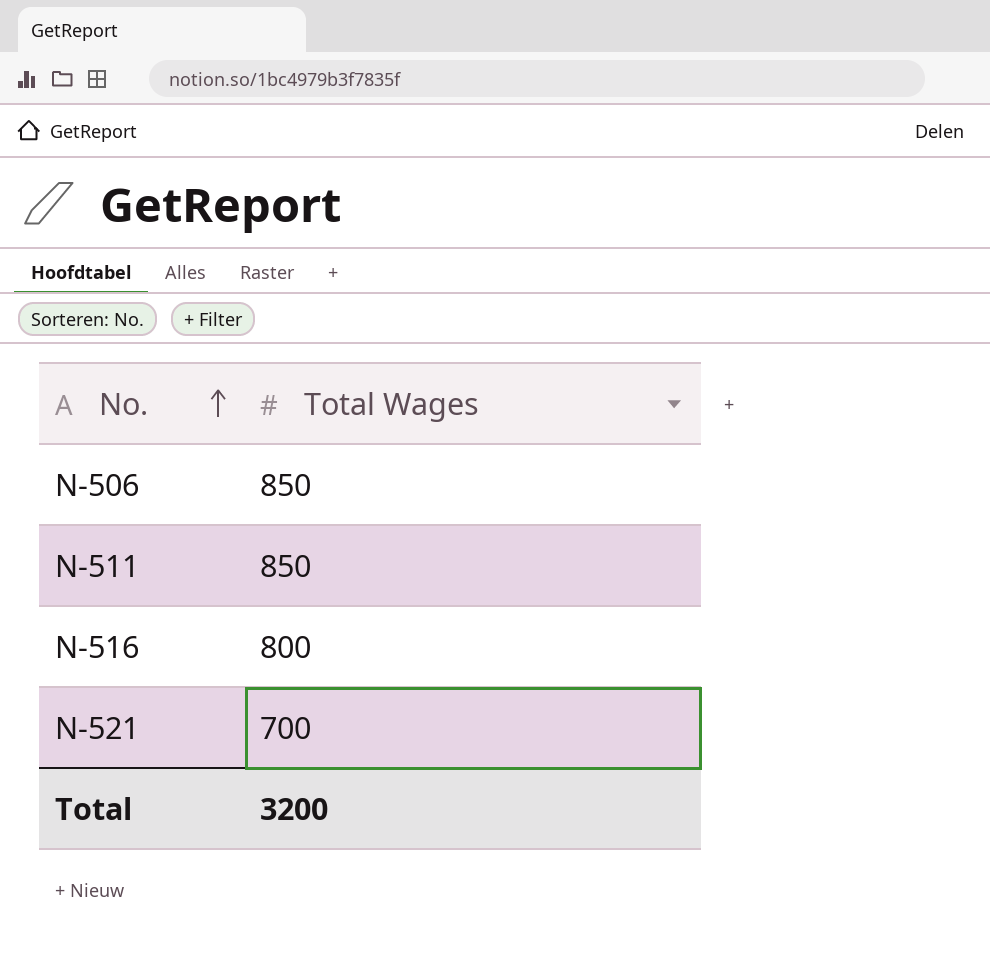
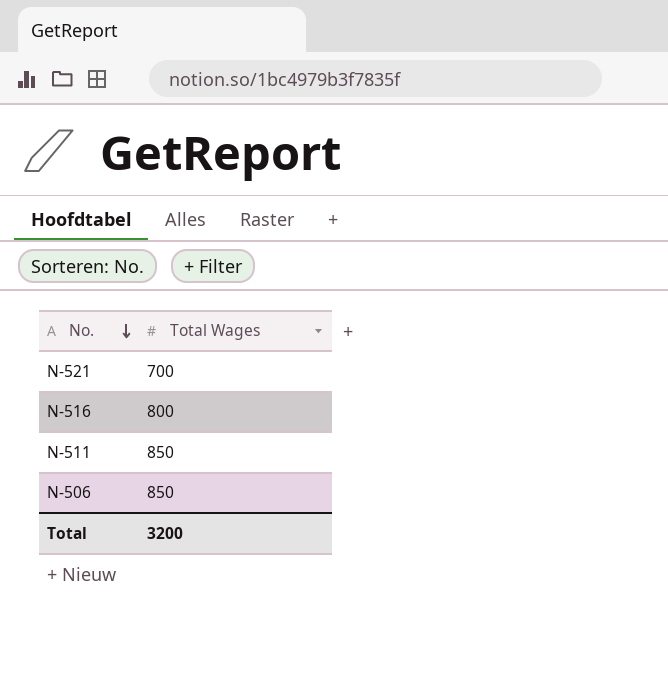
row order: No. ascending -> No. descending

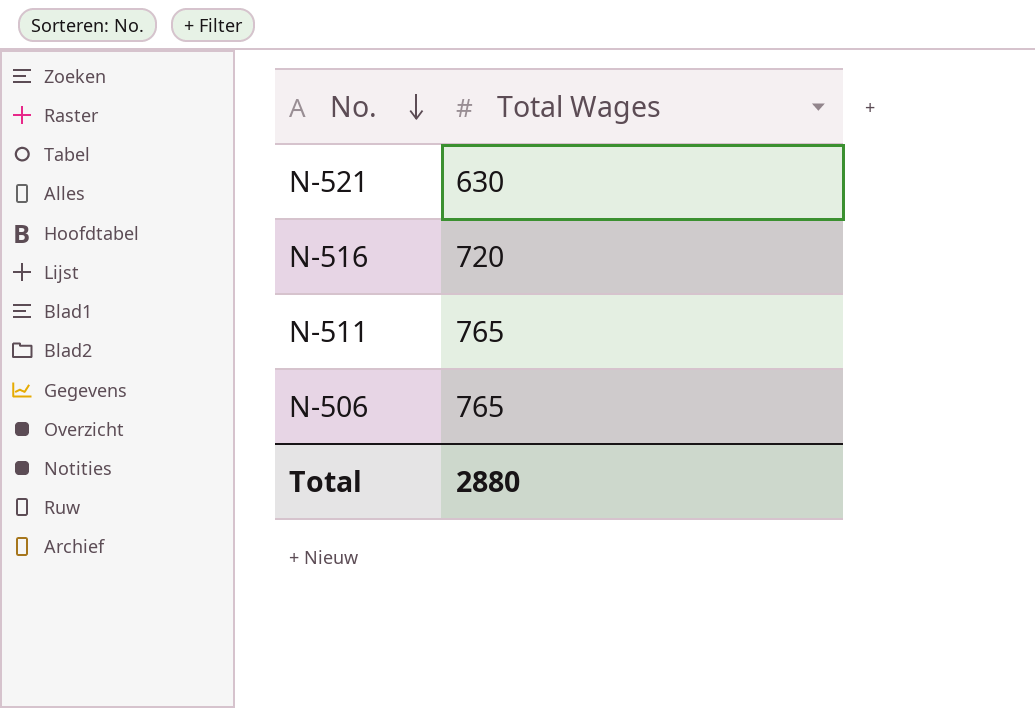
N-521 | Total Wages: 700 -> 630
N-516 | Total Wages: 800 -> 720
N-511 | Total Wages: 850 -> 765
N-506 | Total Wages: 850 -> 765
Total | Total Wages: 3200 -> 2880

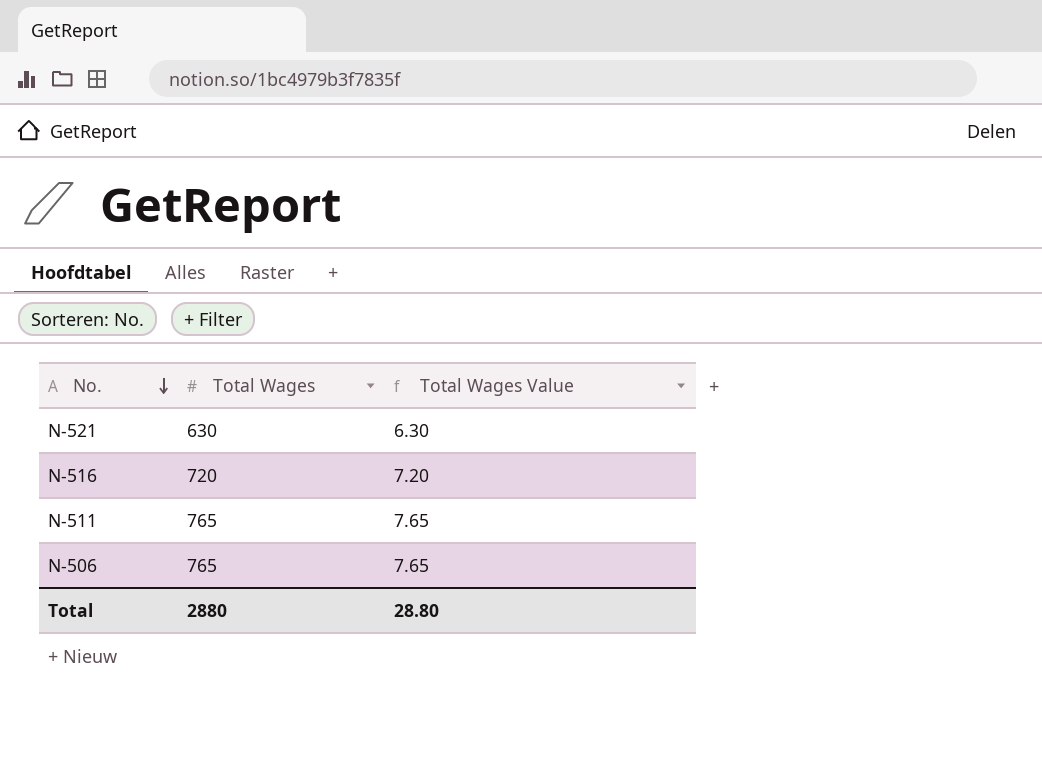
column Total Wages Value | formula: none -> [Total Wages] * 0.01

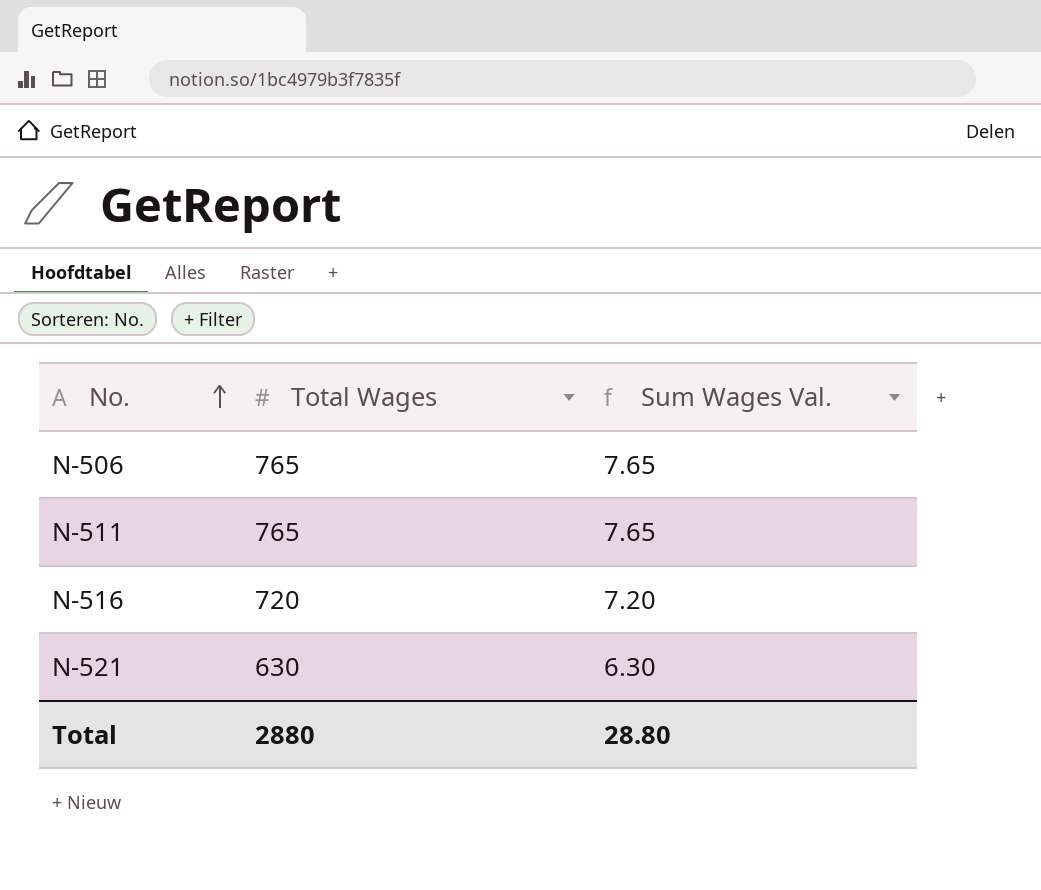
row order: No. descending -> No. ascending
column name: Total Wages Value -> Sum Wages Val.

